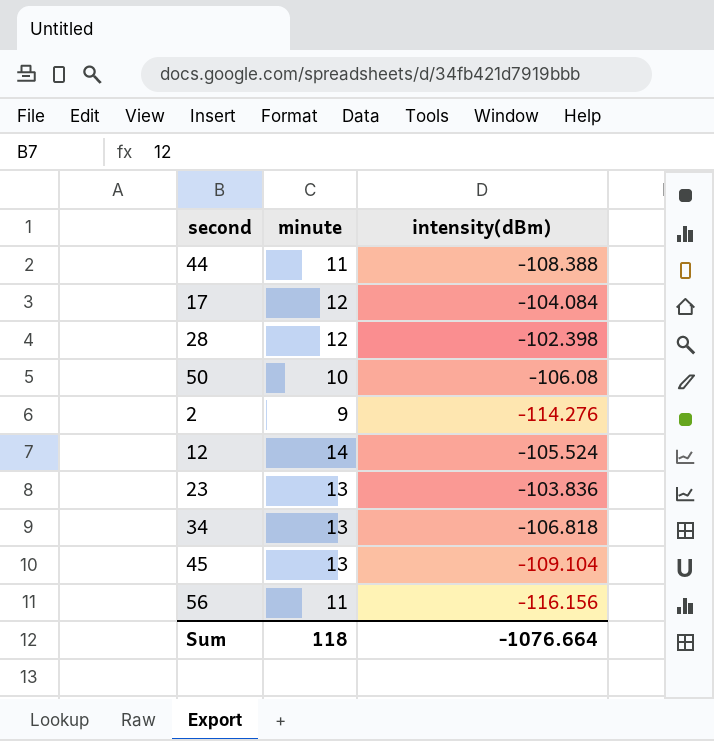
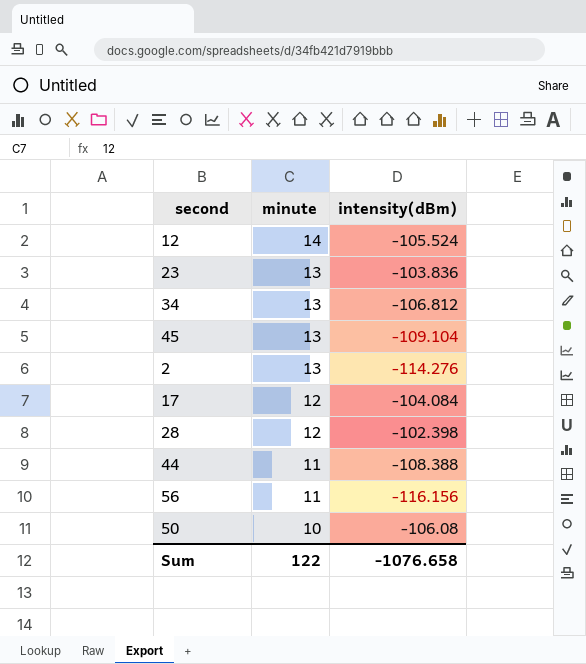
row order: none -> minute descending
34 | intensity(dBm): -106.818 -> -106.812
2 | minute: 9 -> 13
Sum | minute: 118 -> 122
Sum | intensity(dBm): -1076.664 -> -1076.658

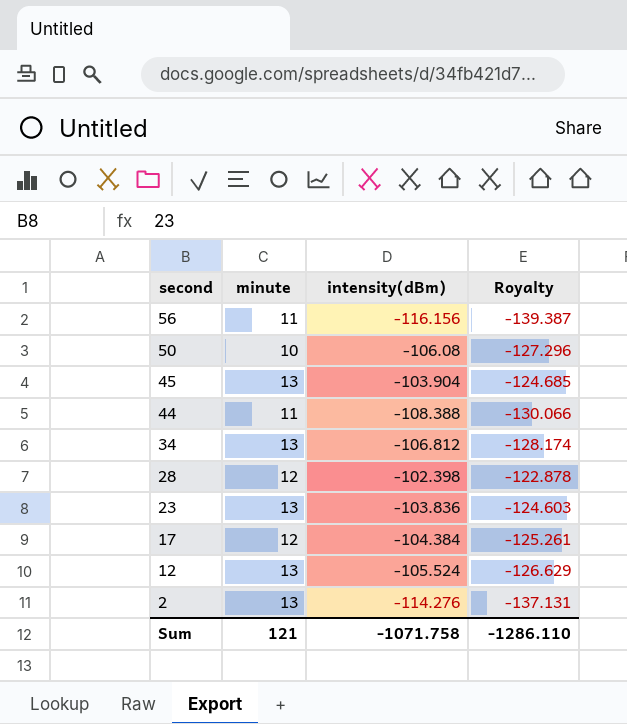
row order: minute descending -> second descending
column Royalty | formula: none -> [intensity(dBm)] * 1.2
45 | intensity(dBm): -109.104 -> -103.904
17 | intensity(dBm): -104.084 -> -104.384
12 | minute: 14 -> 13
Sum | minute: 122 -> 121
Sum | intensity(dBm): -1076.658 -> -1071.758

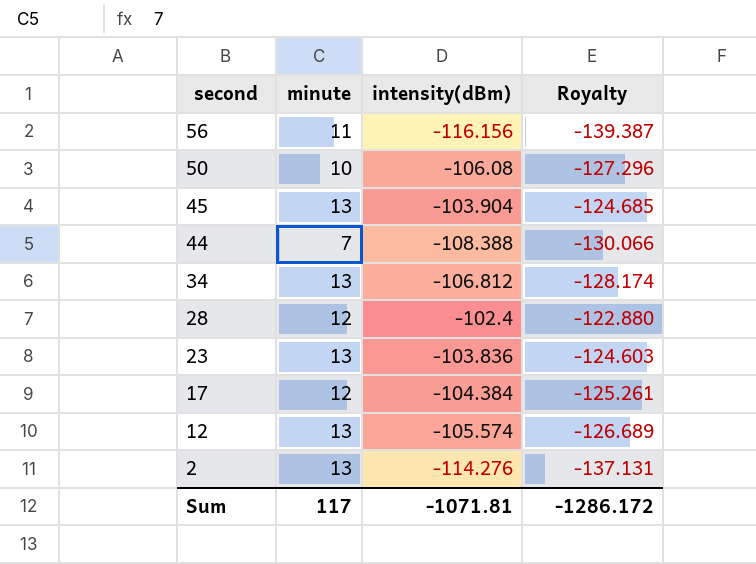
44 | minute: 11 -> 7
28 | intensity(dBm): -102.398 -> -102.4
28 | Royalty: -122.878 -> -122.880
12 | intensity(dBm): -105.524 -> -105.574
12 | Royalty: -126.629 -> -126.689
Sum | minute: 121 -> 117
Sum | intensity(dBm): -1071.758 -> -1071.81
Sum | Royalty: -1286.110 -> -1286.172

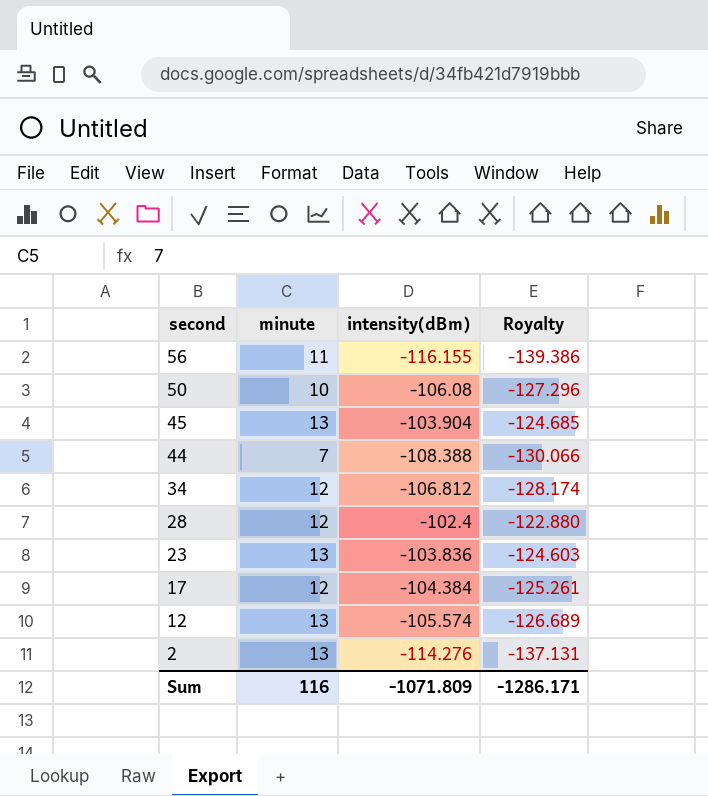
56 | intensity(dBm): -116.156 -> -116.155
56 | Royalty: -139.387 -> -139.386
34 | minute: 13 -> 12
Sum | minute: 117 -> 116
Sum | intensity(dBm): -1071.81 -> -1071.809
Sum | Royalty: -1286.172 -> -1286.171

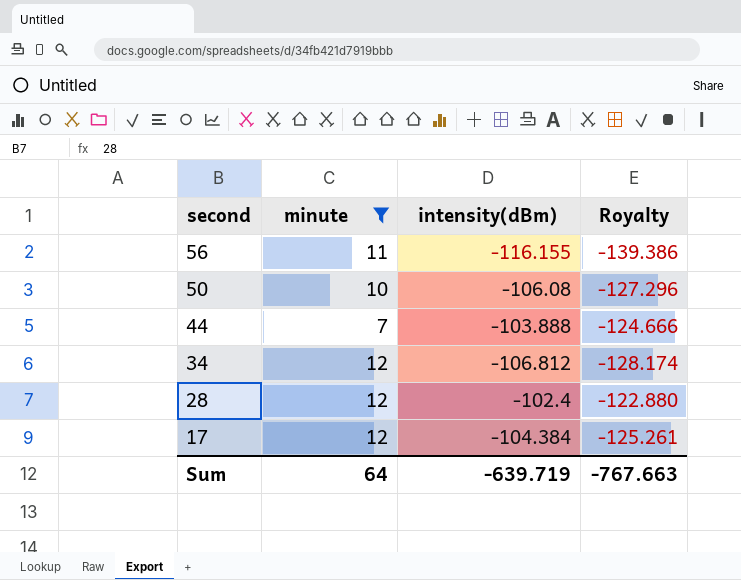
filter: none -> minute != 13
44 | intensity(dBm): -108.388 -> -103.888
44 | Royalty: -130.066 -> -124.666
Sum | minute: 116 -> 64
Sum | intensity(dBm): -1071.809 -> -639.719
Sum | Royalty: -1286.171 -> -767.663

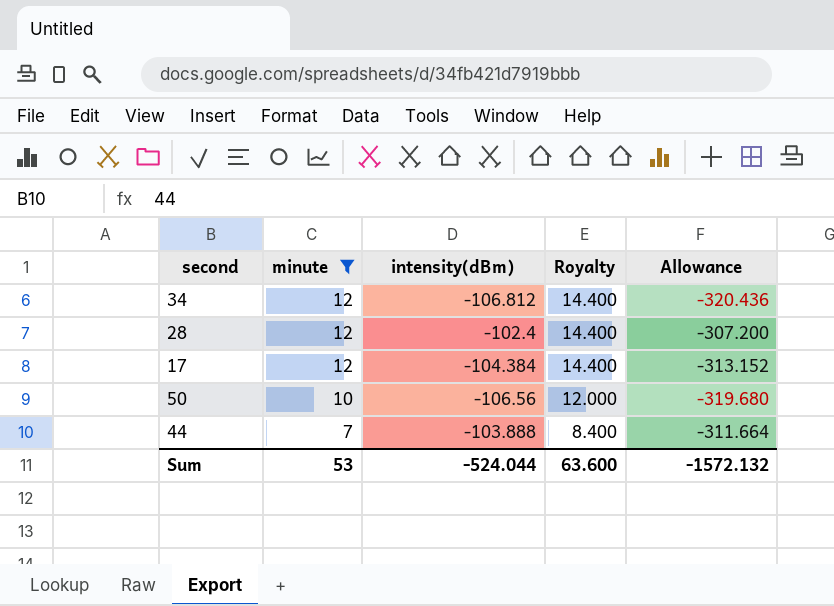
row order: second descending -> minute descending
column Royalty | formula: [intensity(dBm)] * 1.2 -> [minute] * 1.2
column Allowance | formula: none -> [intensity(dBm)] * 3
row 56: 11 | -116.155 | -139.386 -> none
50 | intensity(dBm): -106.08 -> -106.56
Sum | minute: 64 -> 53
Sum | intensity(dBm): -639.719 -> -524.044
Sum | Royalty: -767.663 -> 63.600

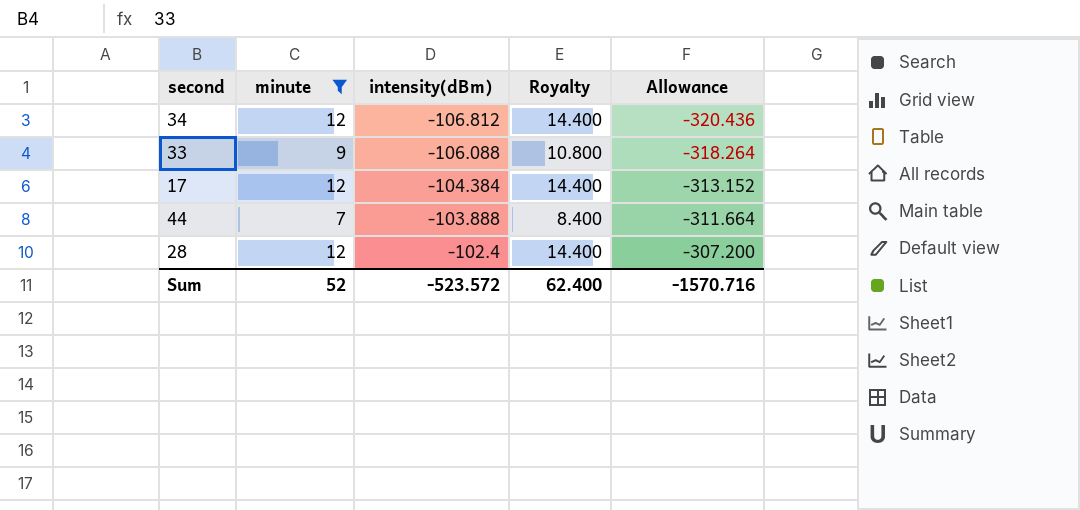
row order: minute descending -> intensity(dBm) ascending
row 50: 10 | -106.56 | 12.000 | -319.680 -> none
row 33: none -> 9 | -106.088 | 10.800 | -318.264
Sum | minute: 53 -> 52
Sum | intensity(dBm): -524.044 -> -523.572
Sum | Royalty: 63.600 -> 62.400
Sum | Allowance: -1572.132 -> -1570.716

